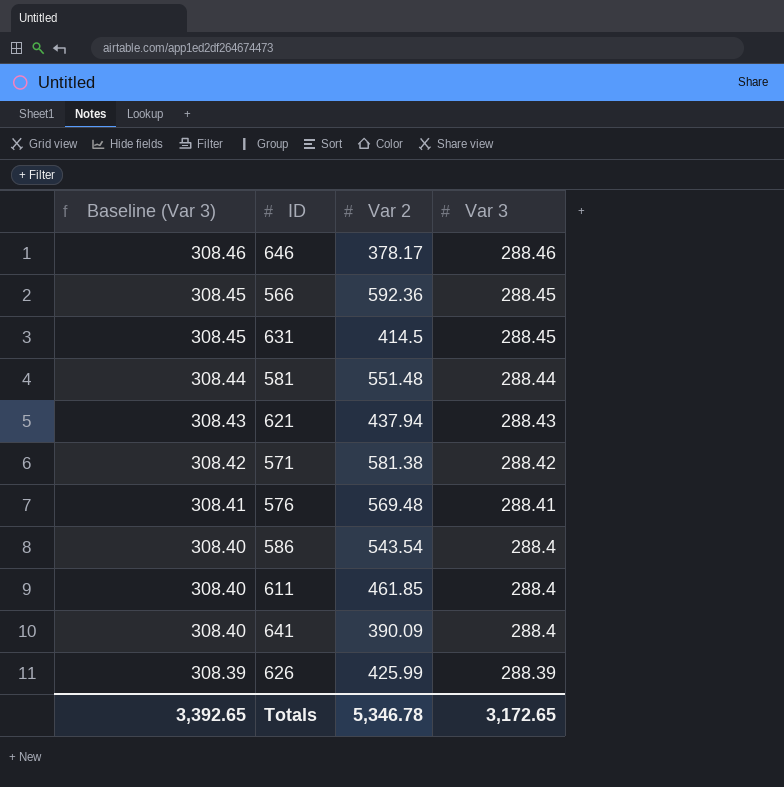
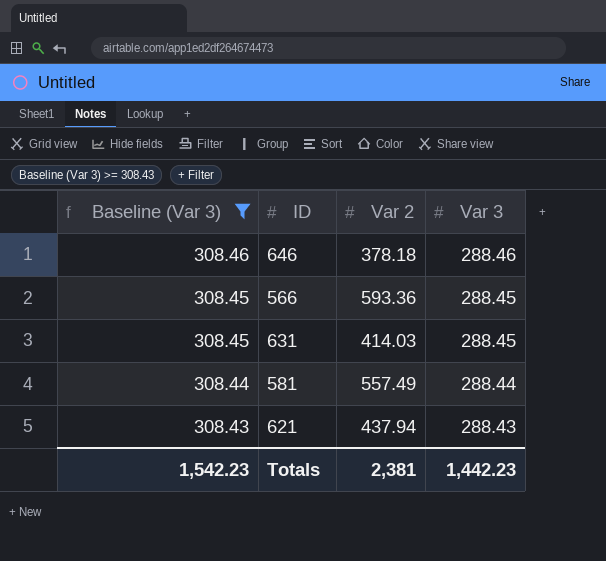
filter: none -> Baseline (Var 3) >= 308.43
646 | Var 2: 378.17 -> 378.18
566 | Var 2: 592.36 -> 593.36
631 | Var 2: 414.5 -> 414.03
581 | Var 2: 551.48 -> 557.49
Totals | Baseline (Var 3): 3,392.65 -> 1,542.23
Totals | Var 2: 5,346.78 -> 2,381
Totals | Var 3: 3,172.65 -> 1,442.23

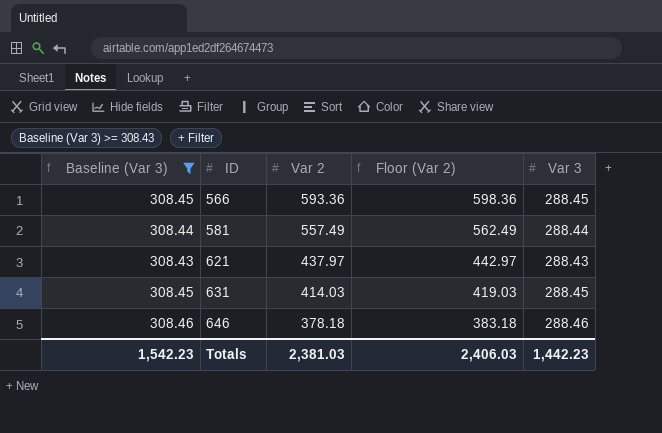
row order: Baseline (Var 3) descending -> ID ascending
column Floor (Var 2) | formula: none -> [Var 2] + 5
621 | Var 2: 437.94 -> 437.97
Totals | Var 2: 2,381 -> 2,381.03

